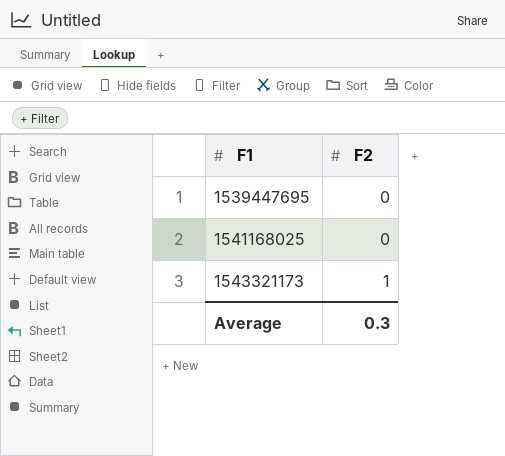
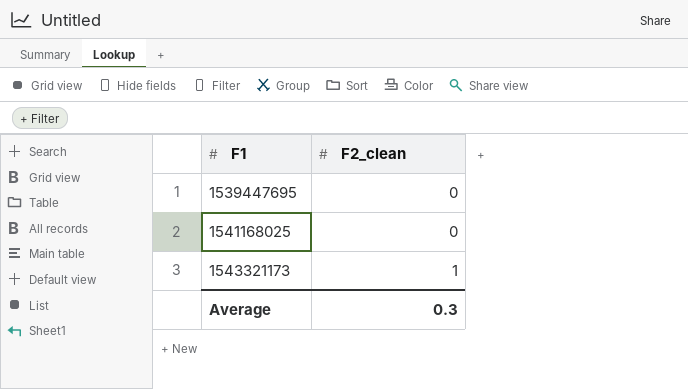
column name: F2 -> F2_clean

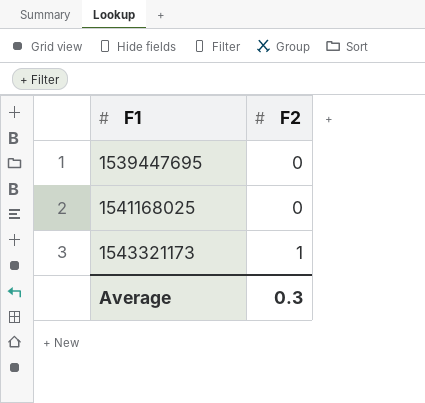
column name: F2_clean -> F2

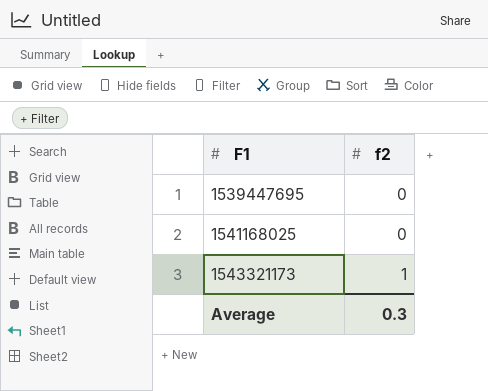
column name: F2 -> f2

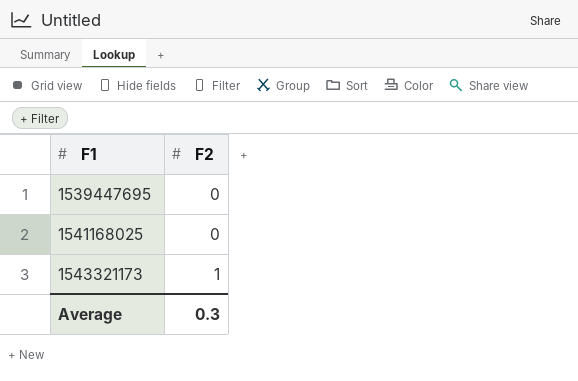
column name: f2 -> F2

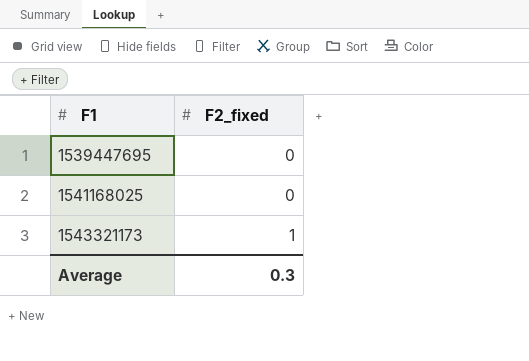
column name: F2 -> F2_fixed

